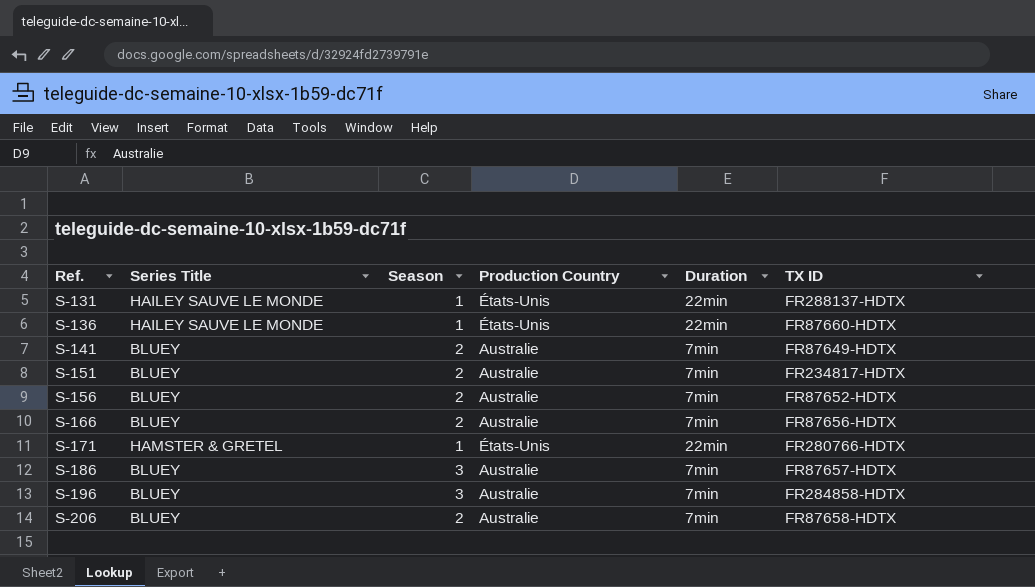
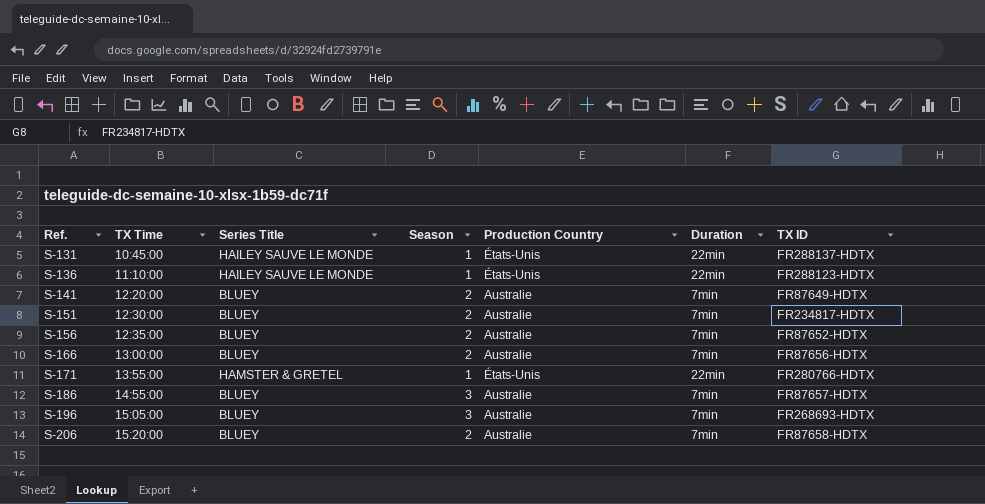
column TX Time | position: none -> 2
S-136 | TX ID: FR87660-HDTX -> FR288123-HDTX
S-196 | TX ID: FR284858-HDTX -> FR268693-HDTX

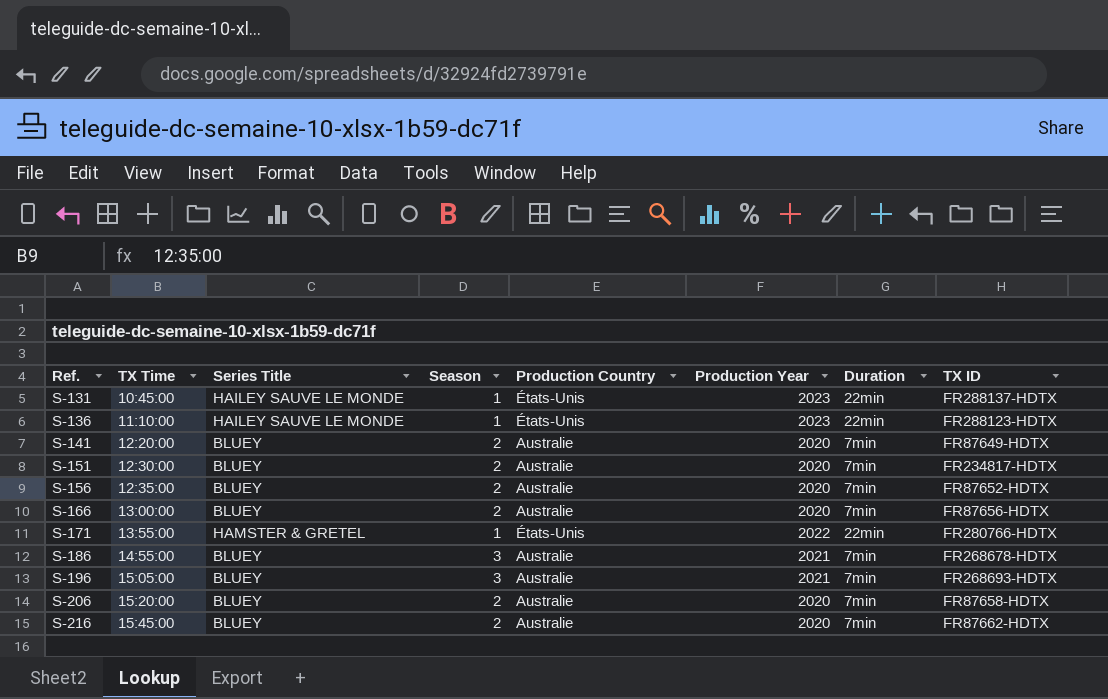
column Production Year | position: none -> 6
S-186 | TX ID: FR87657-HDTX -> FR268678-HDTX
row S-216: none -> 15:45:00 | BLUEY | 2 | Australie | 2020 | 7min | FR87662-HDTX

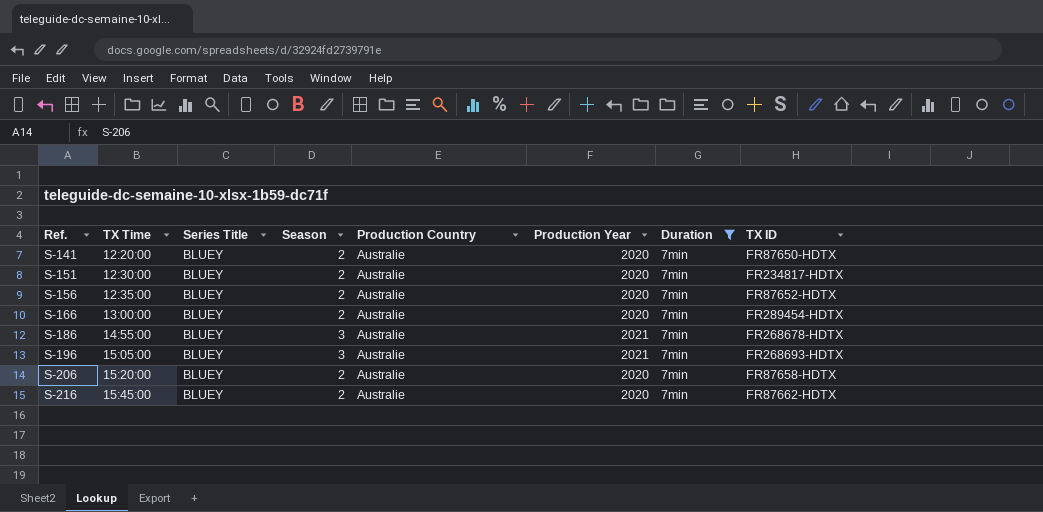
filter: none -> Duration = 7min
S-141 | TX ID: FR87649-HDTX -> FR87650-HDTX
S-166 | TX ID: FR87656-HDTX -> FR289454-HDTX

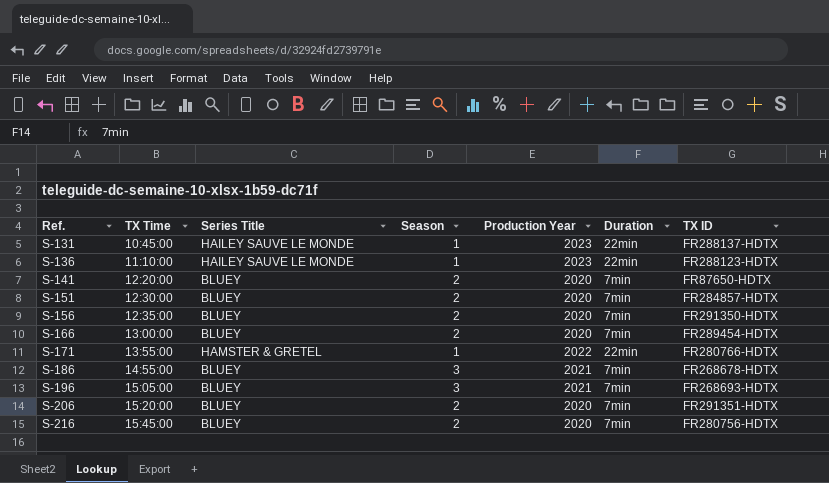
filter: Duration = 7min -> none
column Production Country | position: 5 -> none
S-151 | TX ID: FR234817-HDTX -> FR284857-HDTX
S-156 | TX ID: FR87652-HDTX -> FR291350-HDTX
S-206 | TX ID: FR87658-HDTX -> FR291351-HDTX
S-216 | TX ID: FR87662-HDTX -> FR280756-HDTX

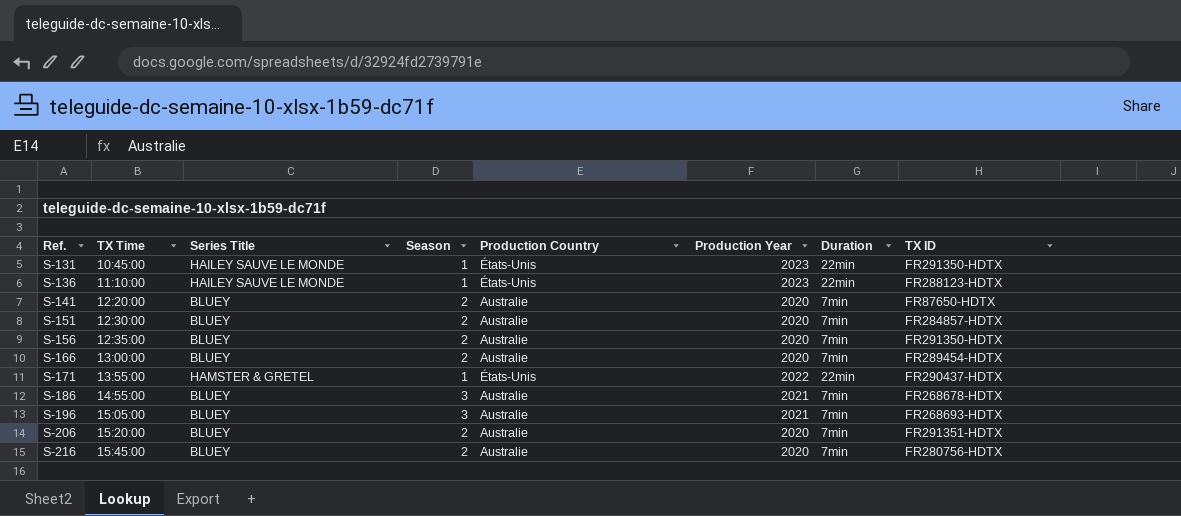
column Production Country | position: none -> 5
S-131 | TX ID: FR288137-HDTX -> FR291350-HDTX
S-171 | TX ID: FR280766-HDTX -> FR290437-HDTX

